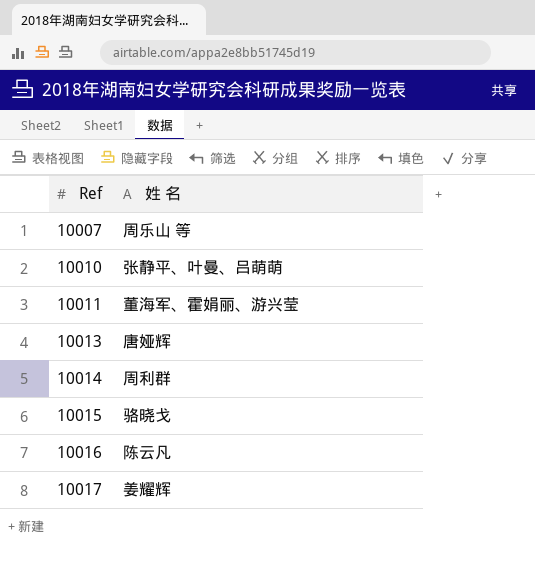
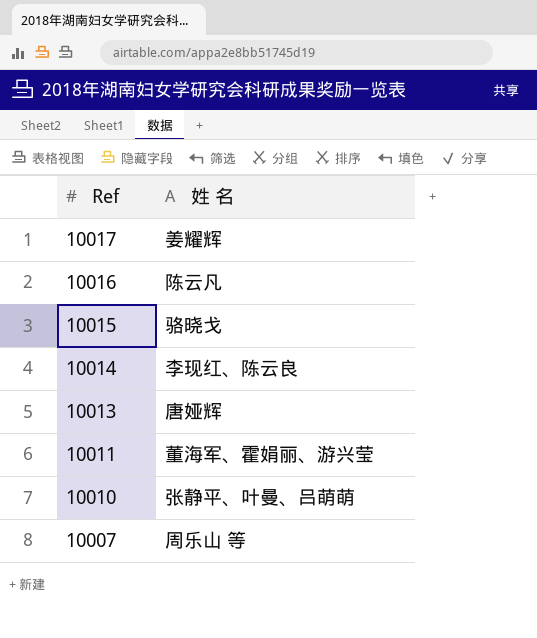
row order: Ref ascending -> Ref descending
10014 | 姓 名: 周利群 -> 李现红、陈云良

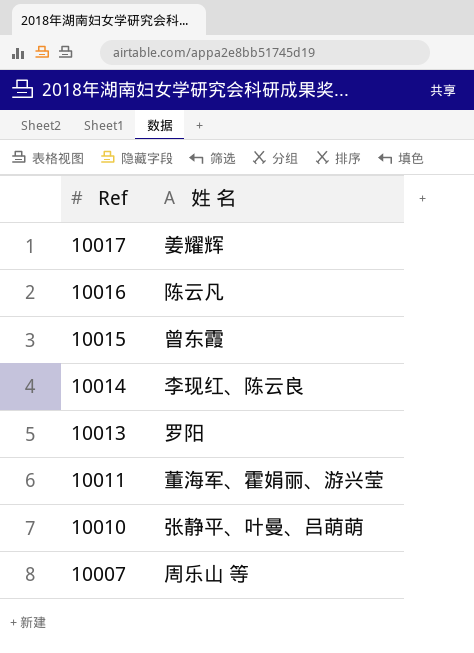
10015 | 姓 名: 骆晓戈 -> 曾东霞
10013 | 姓 名: 唐娅辉 -> 罗阳

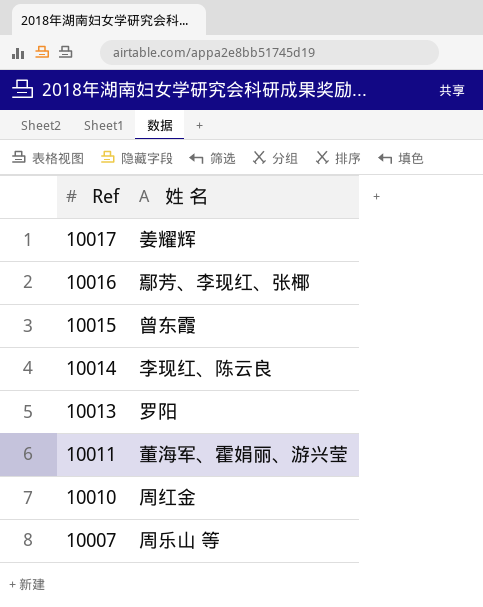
10016 | 姓 名: 陈云凡 -> 鄢芳、李现红、张椰
10010 | 姓 名: 张静平、叶曼、吕萌萌 -> 周红金

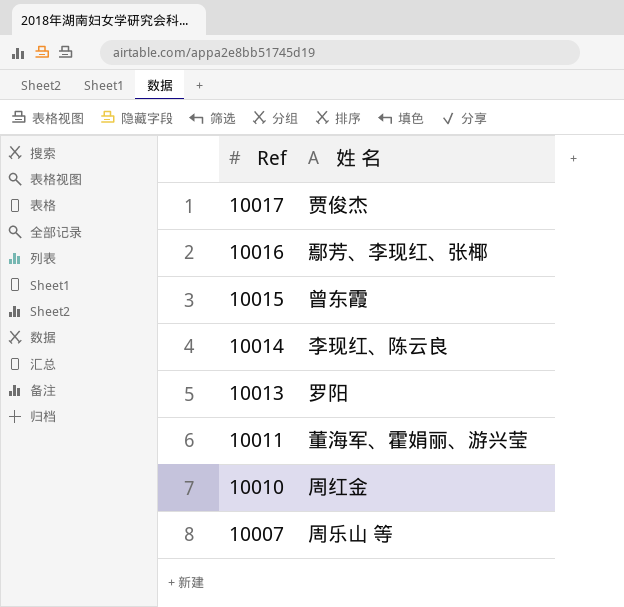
10017 | 姓 名: 姜耀辉 -> 贾俊杰

